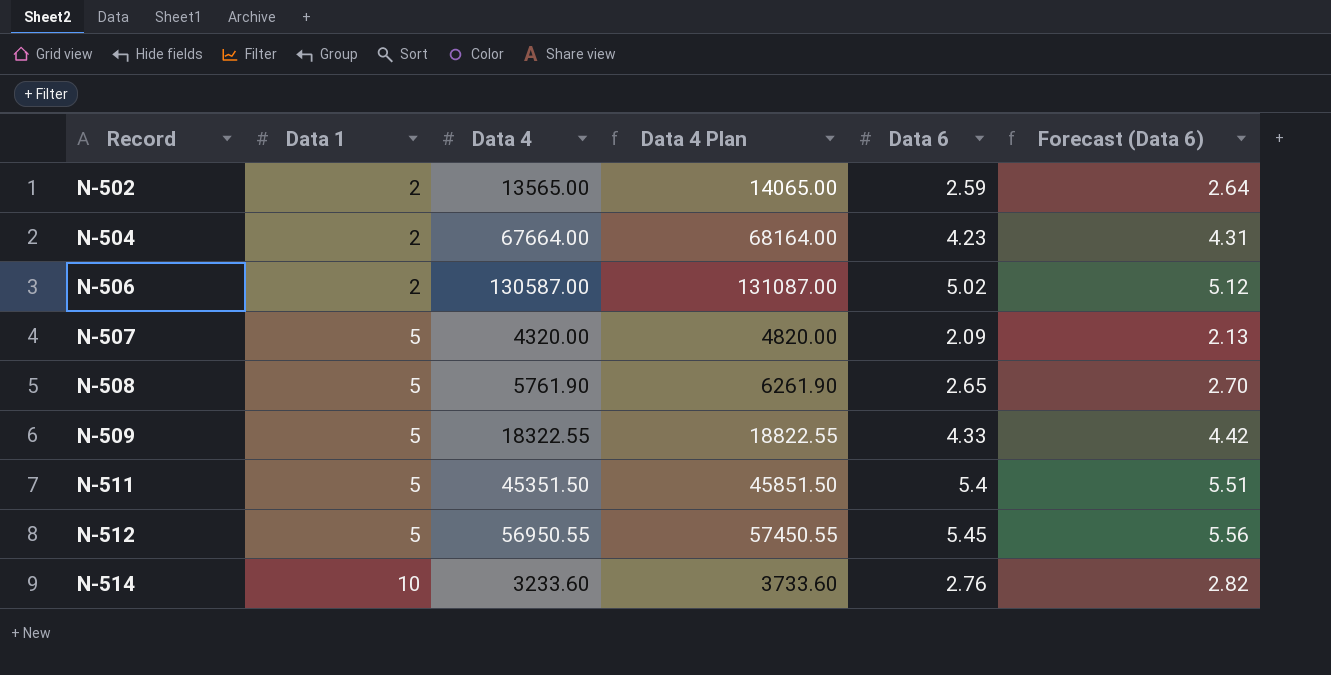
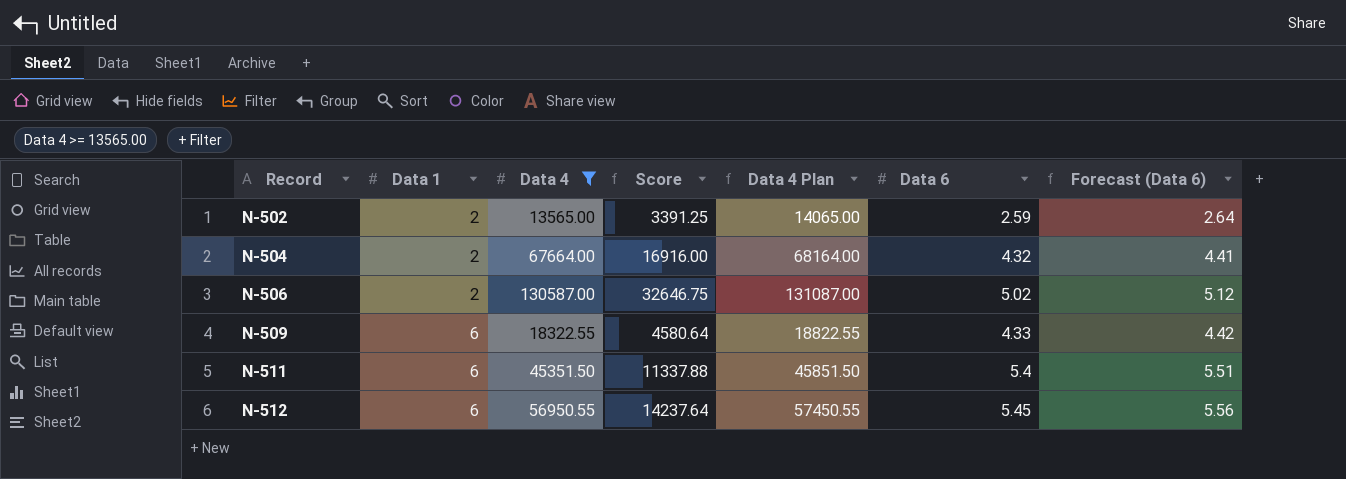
filter: none -> Data 4 >= 13565.00
column Score | formula: none -> [Data 4] * 0.25
N-504 | Data 6: 4.23 -> 4.32
N-504 | Forecast (Data 6): 4.31 -> 4.41
N-509 | Data 1: 5 -> 6
N-511 | Data 1: 5 -> 6
N-512 | Data 1: 5 -> 6

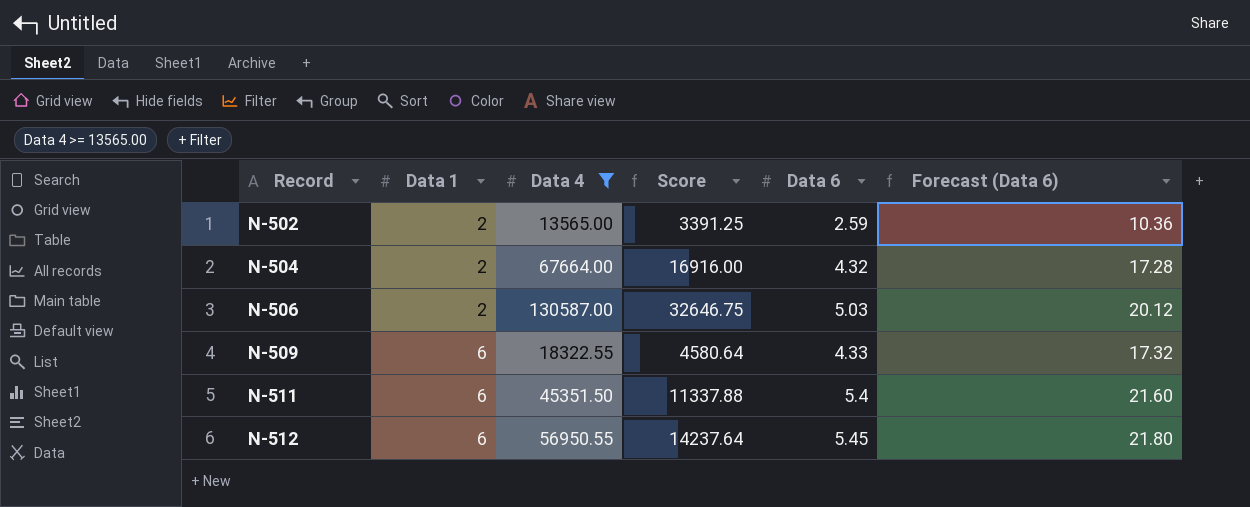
column Data 4 Plan | formula: [Data 4] + 500 -> none
column Forecast (Data 6) | formula: [Data 6] * 1.02 -> [Data 6] * 4
N-506 | Data 6: 5.02 -> 5.03

